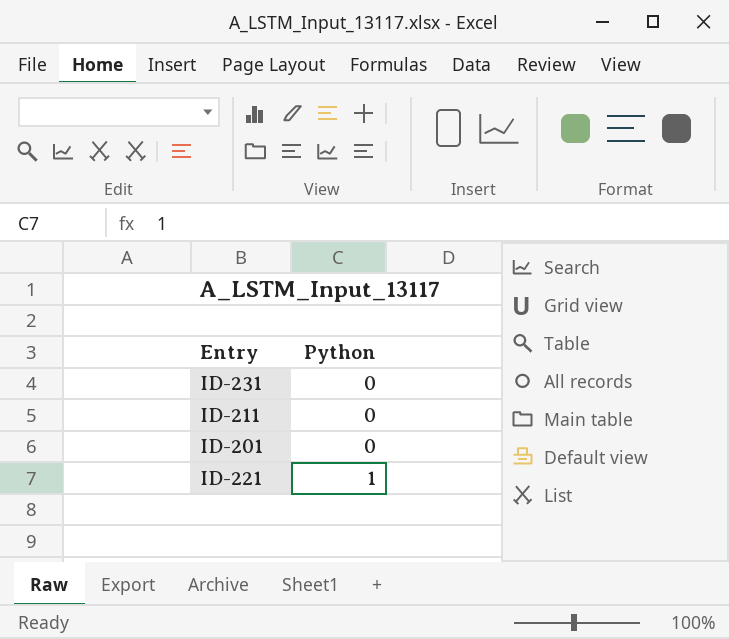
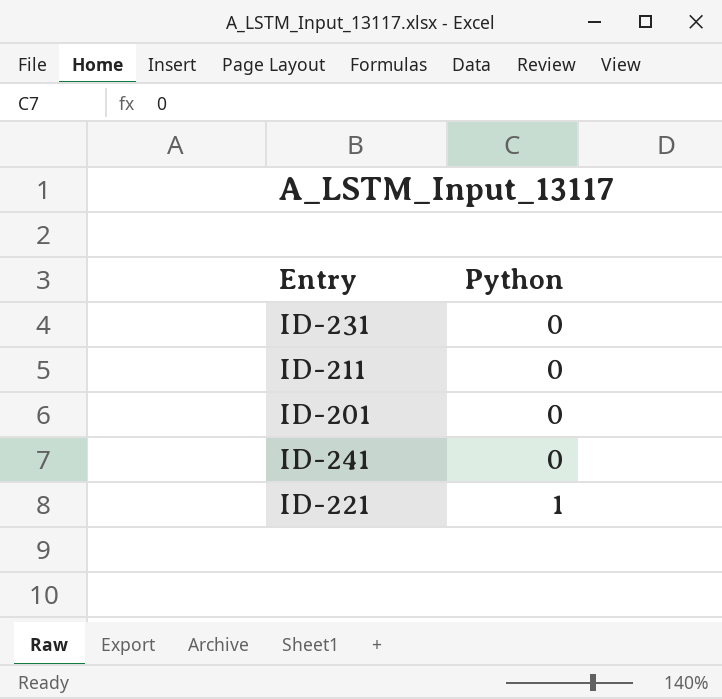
row ID-241: none -> 0

